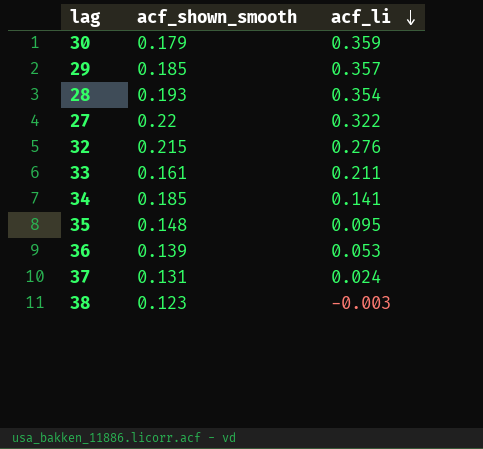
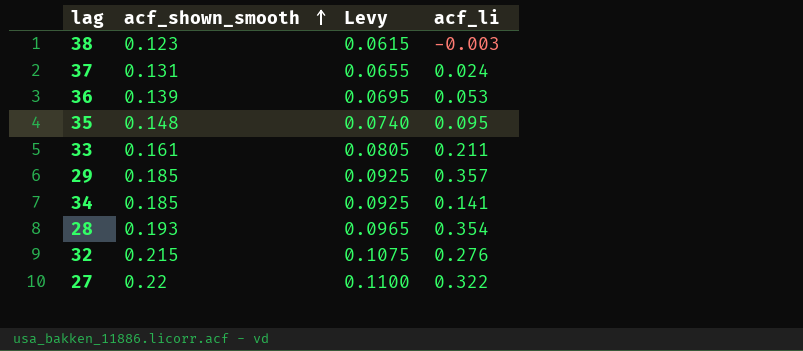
row order: acf_li descending -> acf_shown_smooth ascending
column Levy | formula: none -> [acf_shown_smooth] * 0.5
row 30: 0.179 | 0.359 -> none

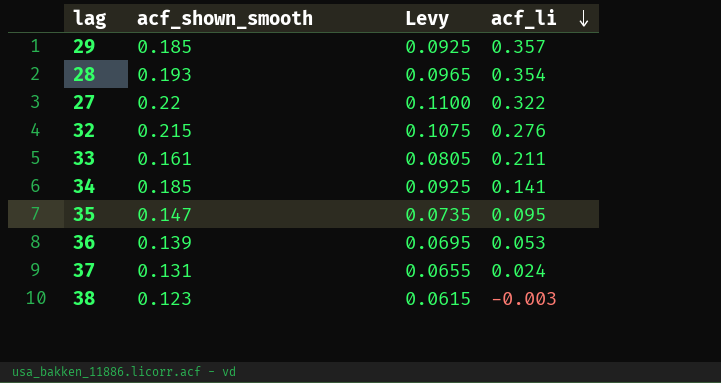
row order: acf_shown_smooth ascending -> acf_li descending
35 | acf_shown_smooth: 0.148 -> 0.147
35 | Levy: 0.0740 -> 0.0735

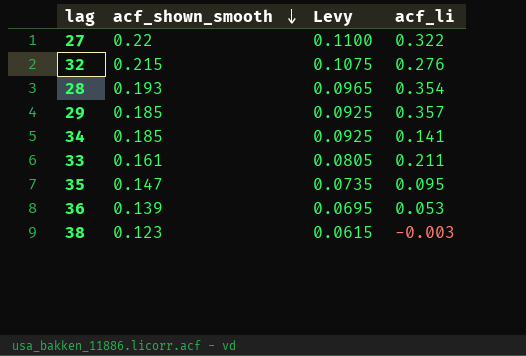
row order: acf_li descending -> acf_shown_smooth descending
row 37: 0.131 | 0.0655 | 0.024 -> none

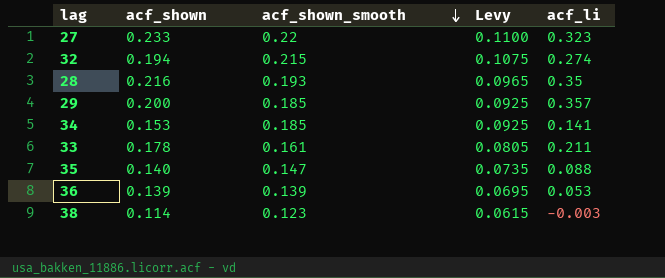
column acf_shown | position: none -> 2
27 | acf_li: 0.322 -> 0.323
32 | acf_li: 0.276 -> 0.274
28 | acf_li: 0.354 -> 0.35
35 | acf_li: 0.095 -> 0.088

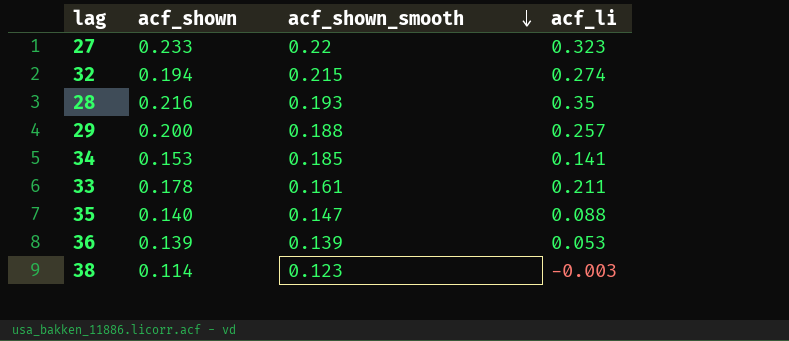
column Levy | formula: [acf_shown_smooth] * 0.5 -> none
29 | acf_shown_smooth: 0.185 -> 0.188
29 | acf_li: 0.357 -> 0.257

